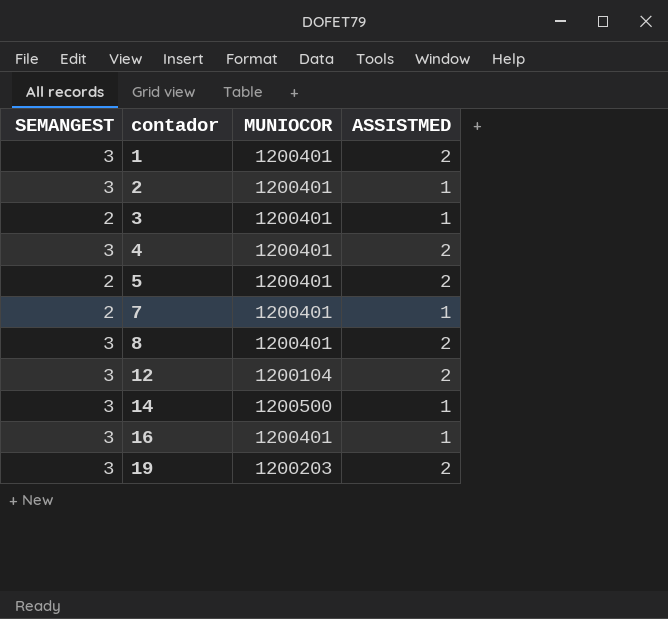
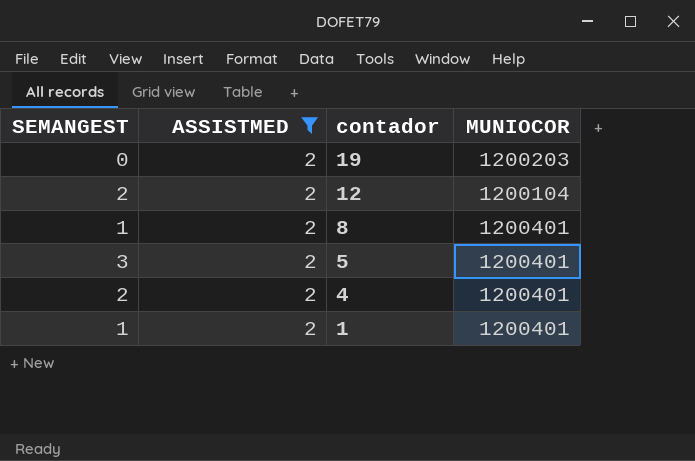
filter: none -> ASSISTMED = 2
row order: contador ascending -> contador descending
column ASSISTMED | position: 4 -> 2
19 | SEMANGEST: 3 -> 0
12 | SEMANGEST: 3 -> 2
8 | SEMANGEST: 3 -> 1
5 | SEMANGEST: 2 -> 3
4 | SEMANGEST: 3 -> 2
1 | SEMANGEST: 3 -> 1

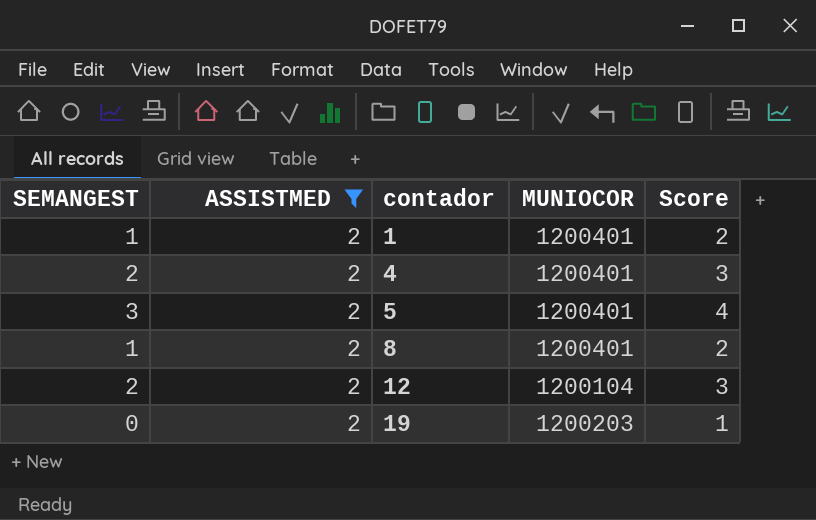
row order: contador descending -> contador ascending
column Score | formula: none -> [SEMANGEST] + 1

